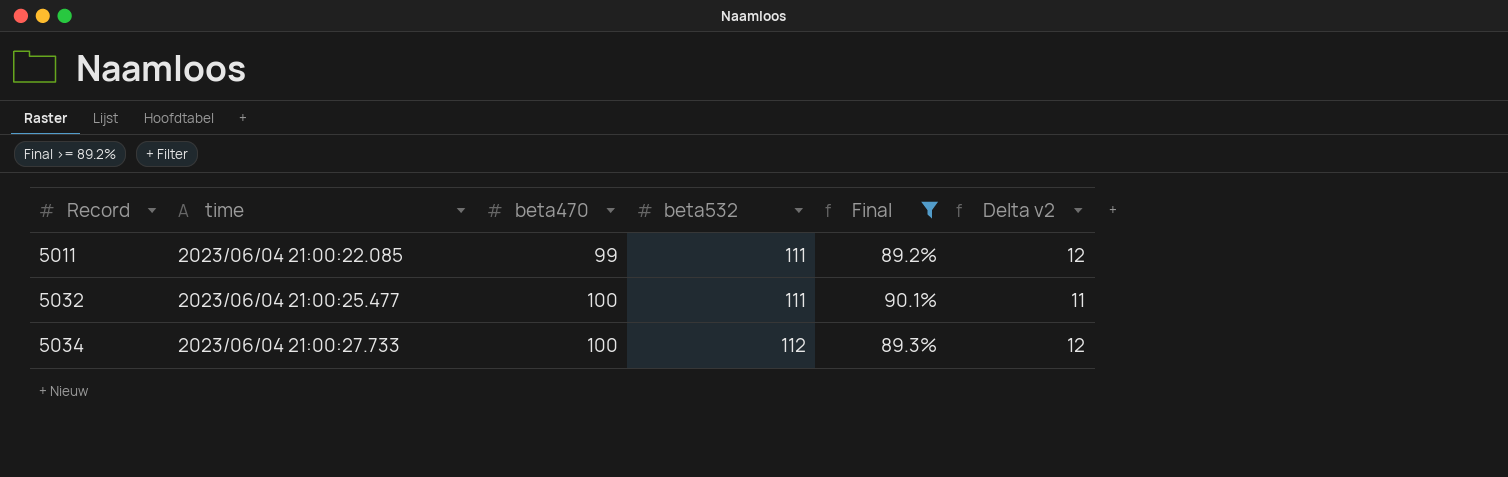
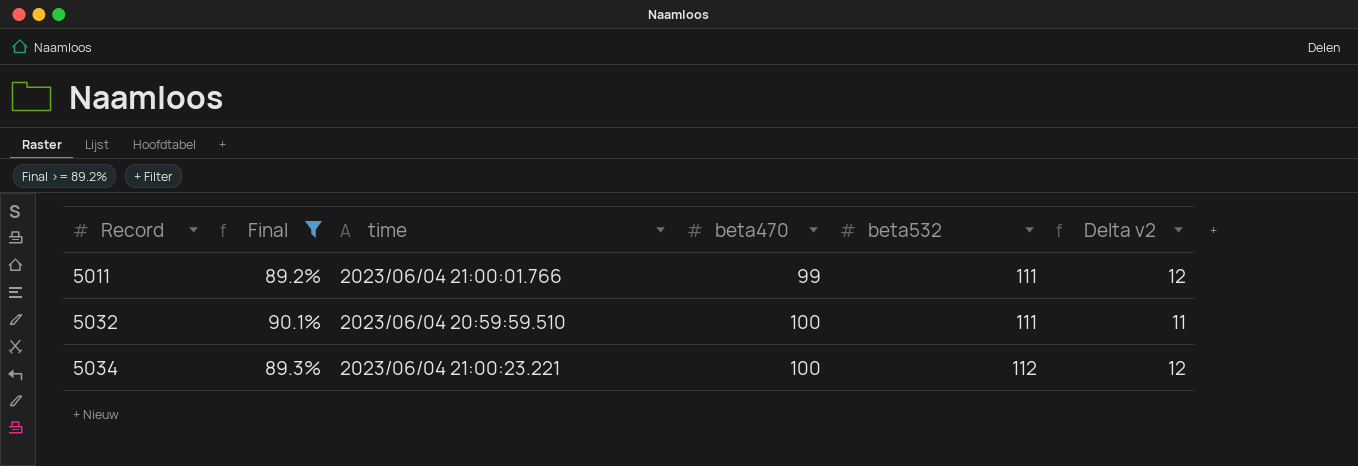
column Final | position: 5 -> 2
5011 | time: 2023/06/04 21:00:22.085 -> 2023/06/04 21:00:01.766
5032 | time: 2023/06/04 21:00:25.477 -> 2023/06/04 20:59:59.510
5034 | time: 2023/06/04 21:00:27.733 -> 2023/06/04 21:00:23.221

